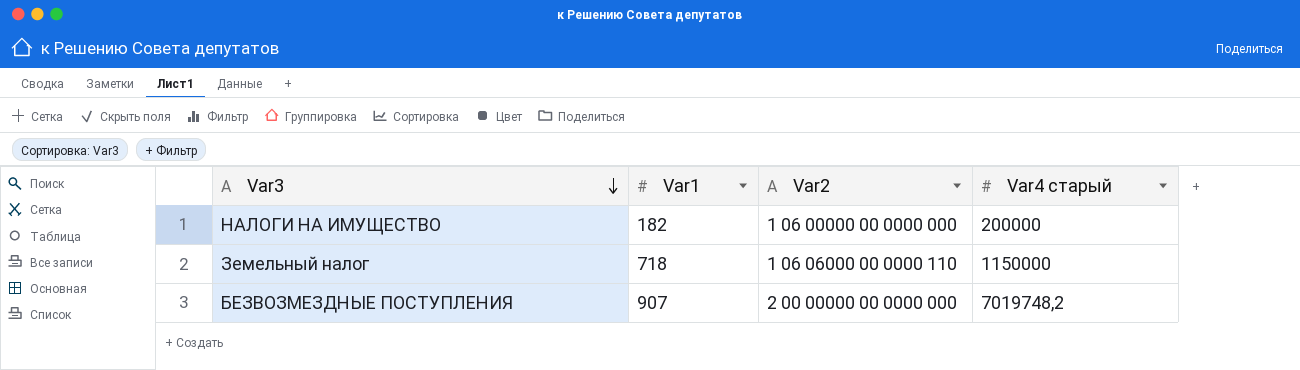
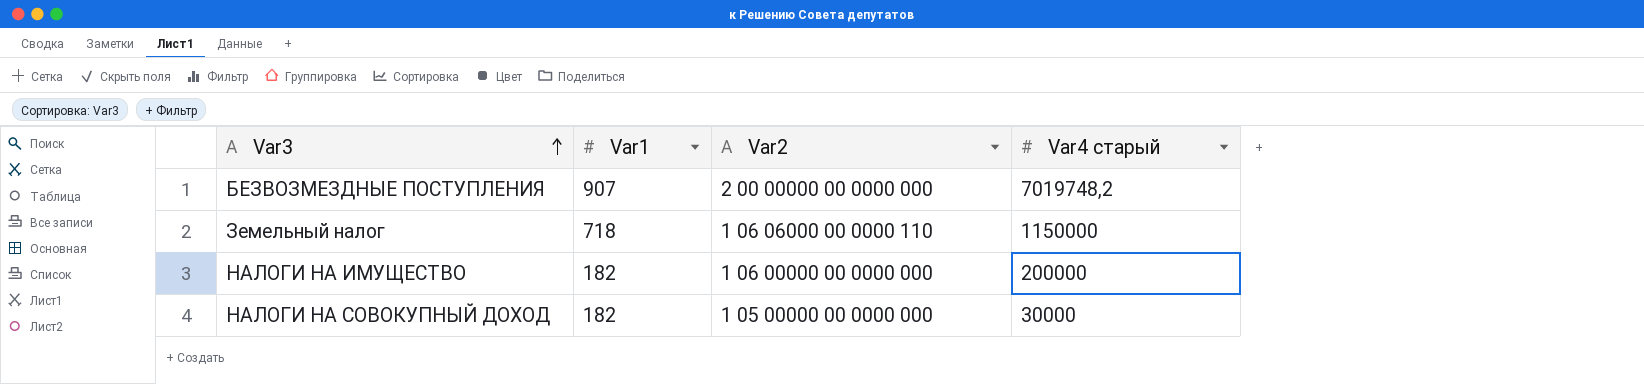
row order: Var3 descending -> Var3 ascending
row НАЛОГИ НА СОВОКУПНЫЙ ДОХОД: none -> 182 | 1 05 00000 00 0000 000 | 30000

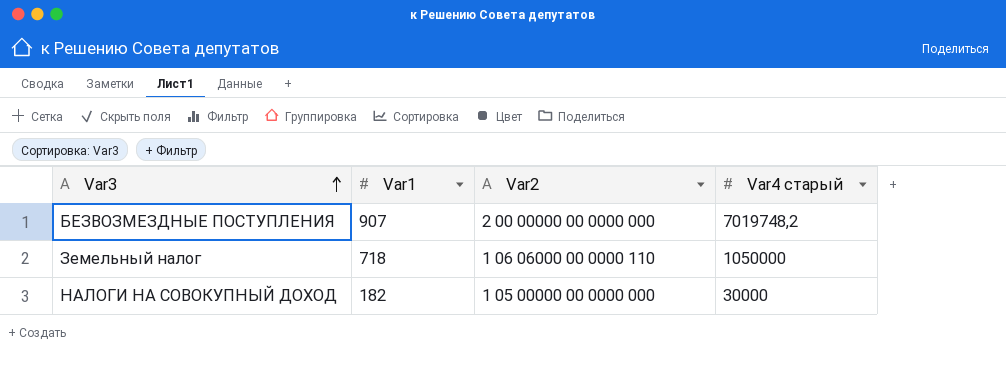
row НАЛОГИ НА ИМУЩЕСТВО: 182 | 1 06 00000 00 0000 000 | 200000 -> none
Земельный налог | Var4 старый: 1150000 -> 1050000

